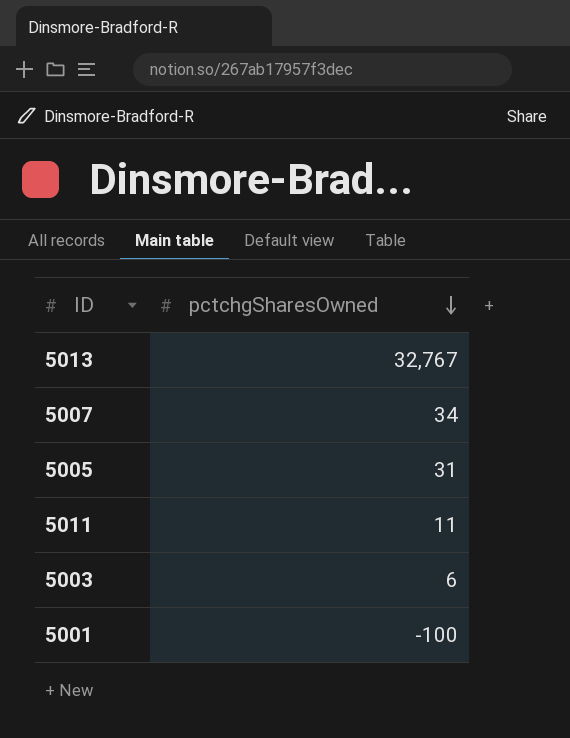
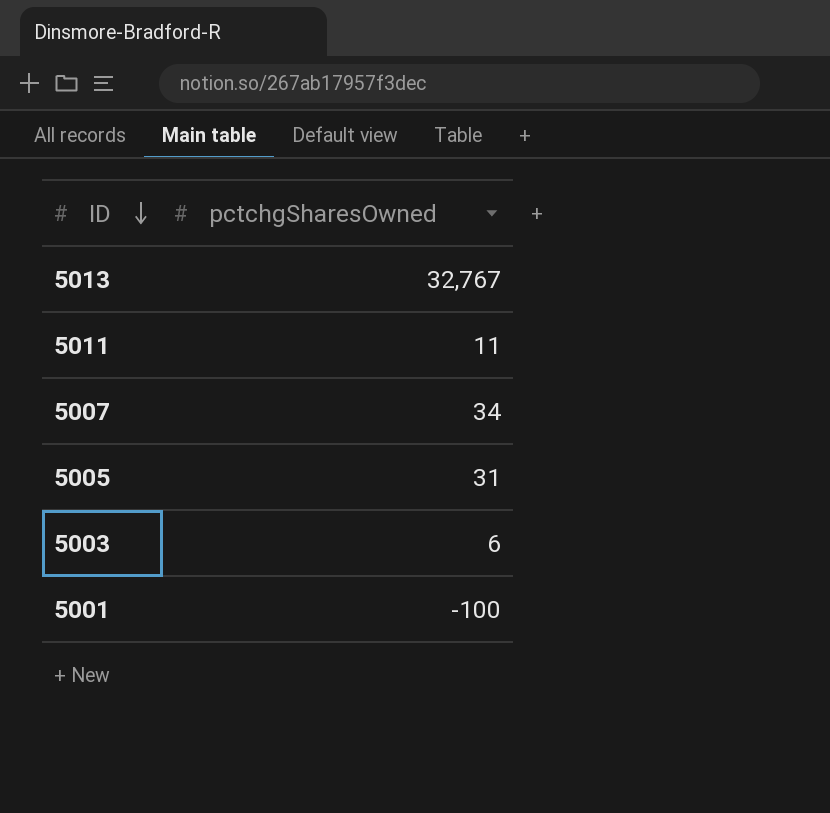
row order: pctchgSharesOwned descending -> ID descending

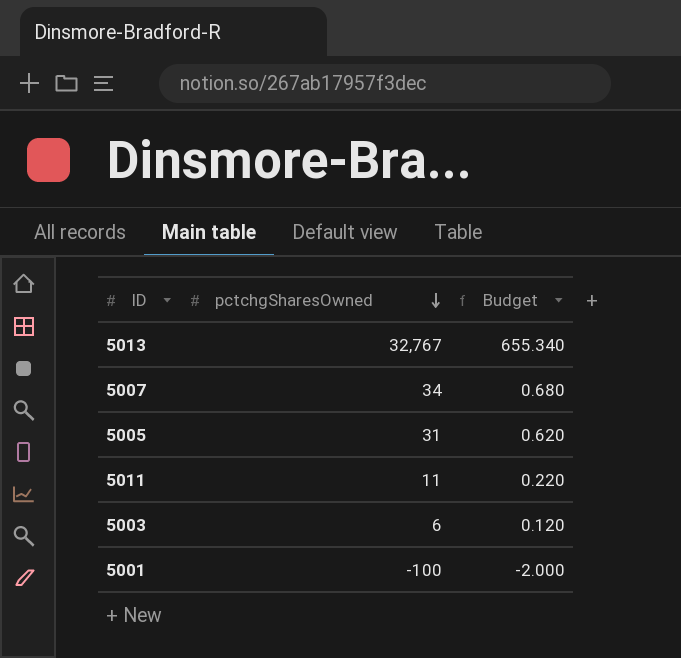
row order: ID descending -> pctchgSharesOwned descending
column Budget | formula: none -> [pctchgSharesOwned] * 0.02

